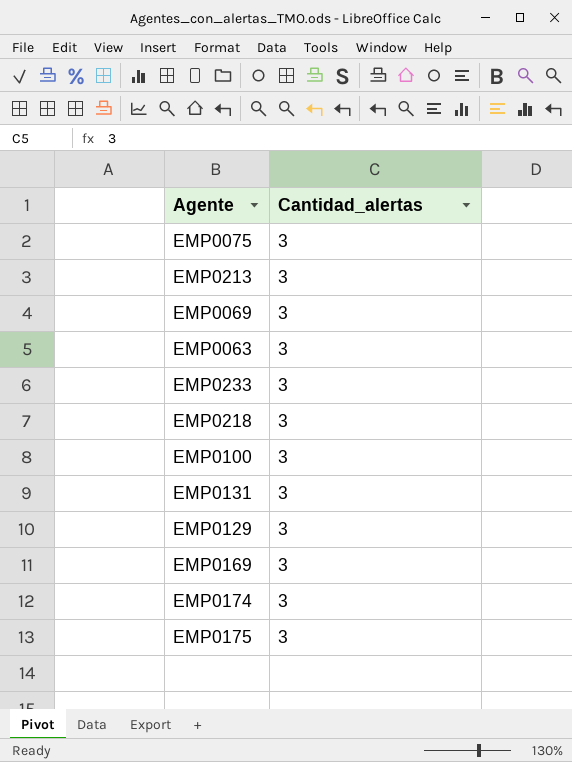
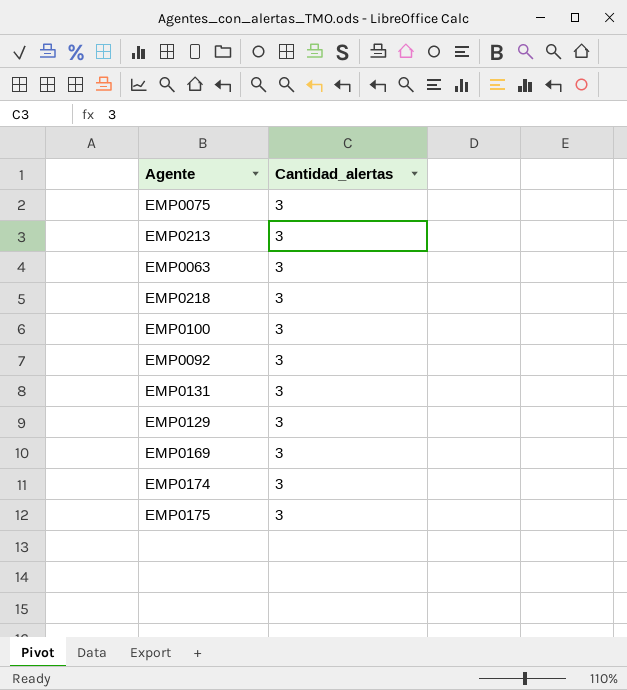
row EMP0069: 3 -> none
row EMP0233: 3 -> none
row EMP0092: none -> 3

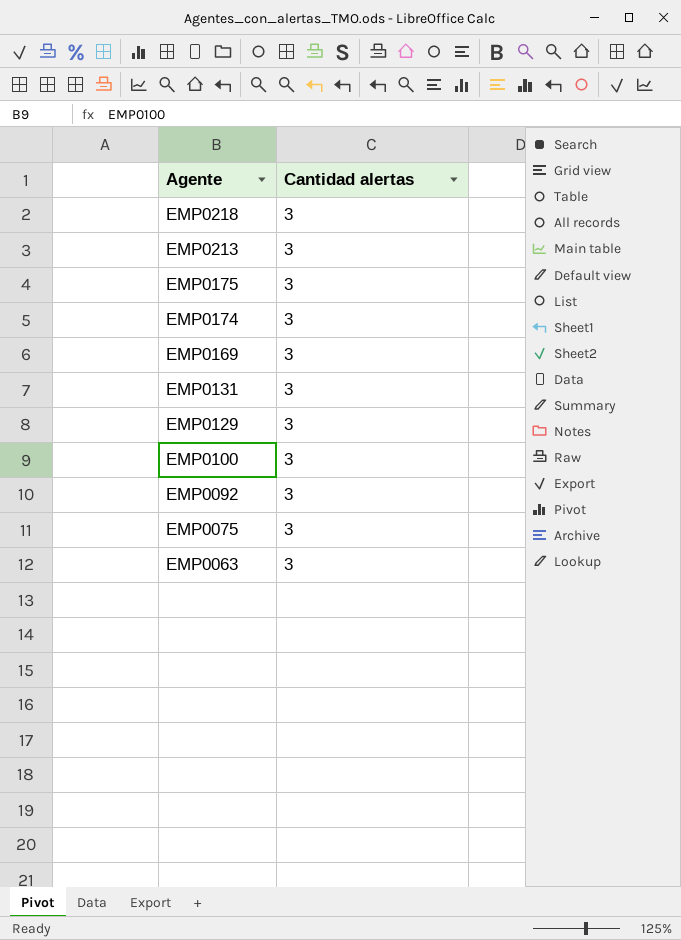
row order: none -> Agente descending
column name: Cantidad_alertas -> Cantidad alertas

